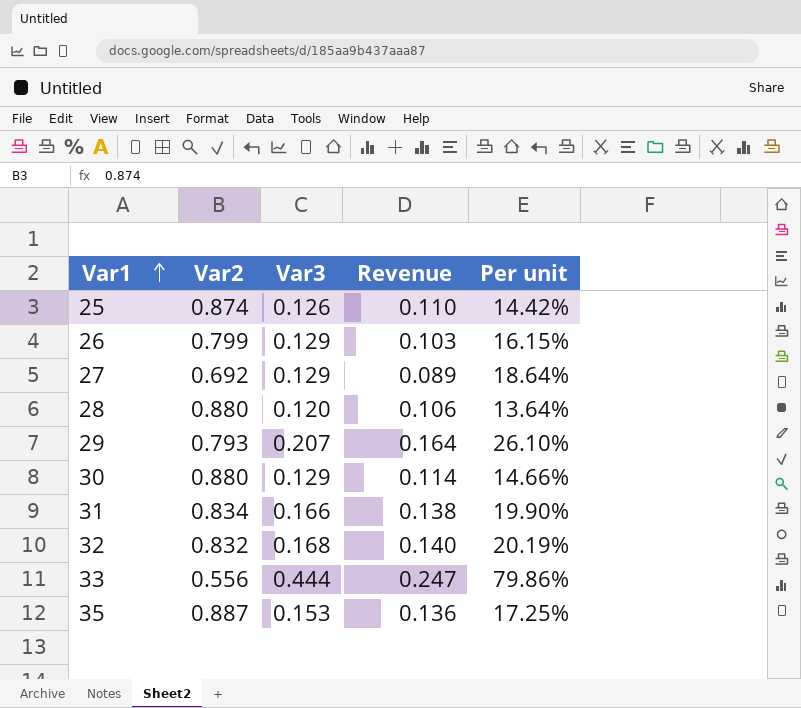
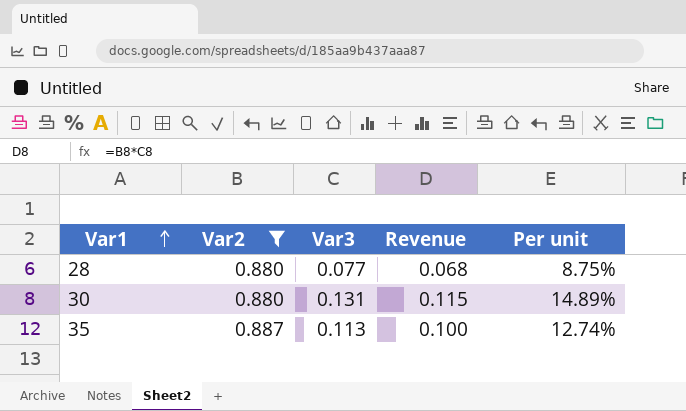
filter: none -> Var2 >= 0.880
28 | Var3: 0.120 -> 0.077
28 | Revenue: 0.106 -> 0.068
28 | Per unit: 13.64% -> 8.75%
30 | Var3: 0.129 -> 0.131
30 | Revenue: 0.114 -> 0.115
30 | Per unit: 14.66% -> 14.89%
35 | Var3: 0.153 -> 0.113
35 | Revenue: 0.136 -> 0.100
35 | Per unit: 17.25% -> 12.74%

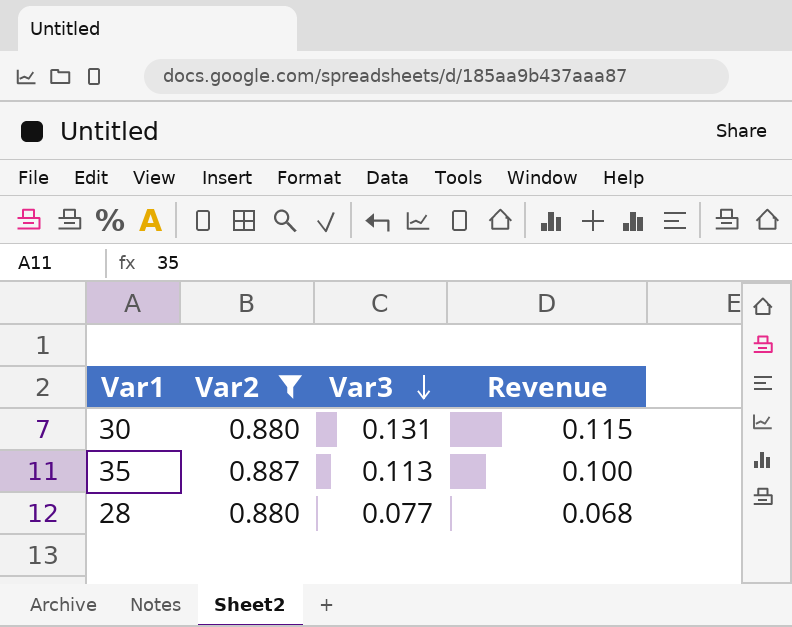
row order: Var1 ascending -> Var3 descending
column Per unit | formula: [Var3] / [Var2] -> none

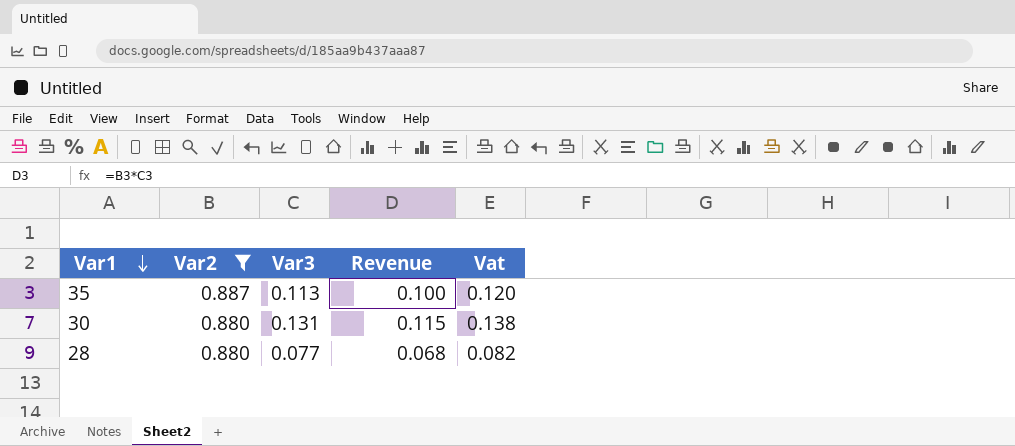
row order: Var3 descending -> Var1 descending
column Vat | formula: none -> [Revenue] * 1.2

